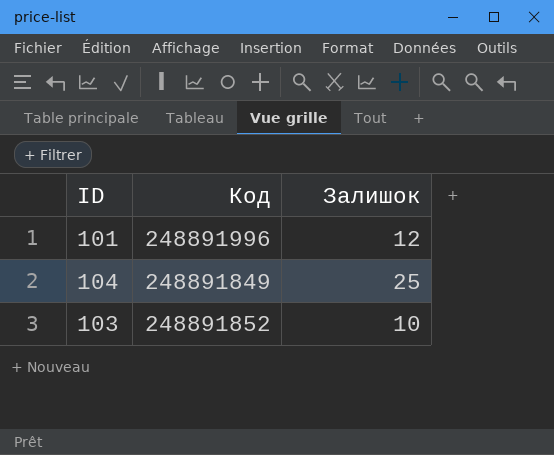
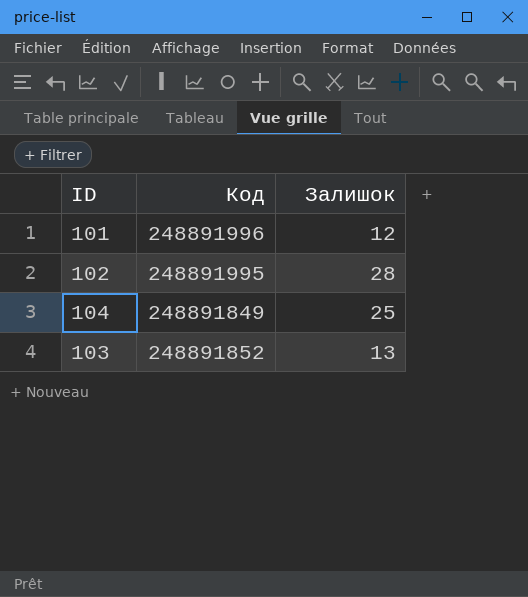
row 102: none -> 248891995 | 28
103 | Залишок: 10 -> 13

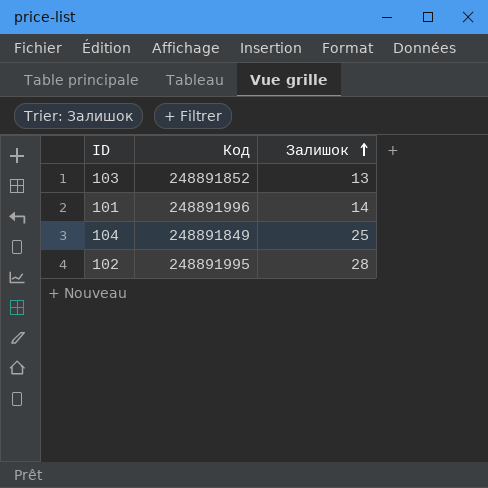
row order: none -> Залишок ascending
101 | Залишок: 12 -> 14

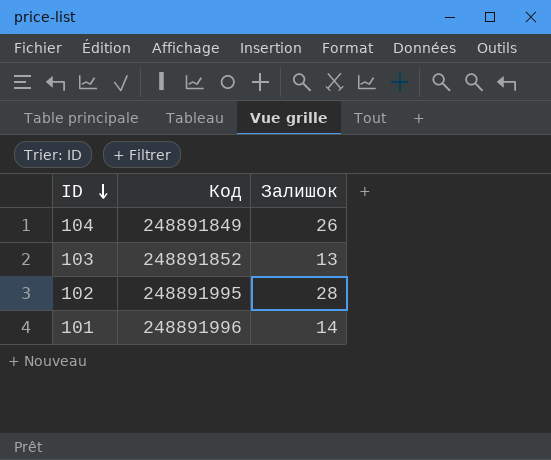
row order: Залишок ascending -> ID descending
104 | Залишок: 25 -> 26

